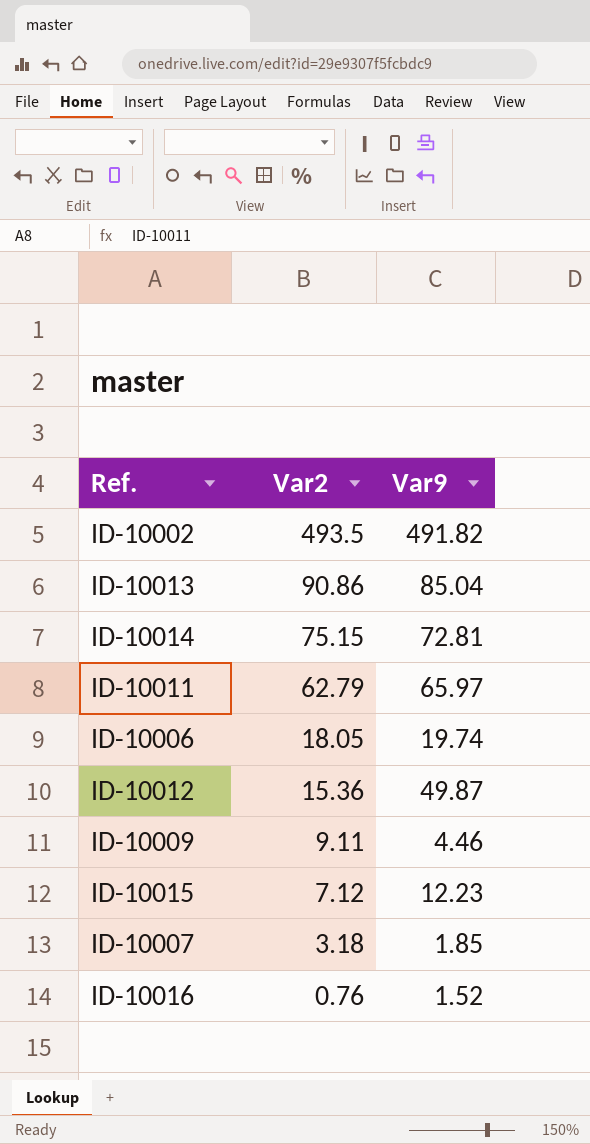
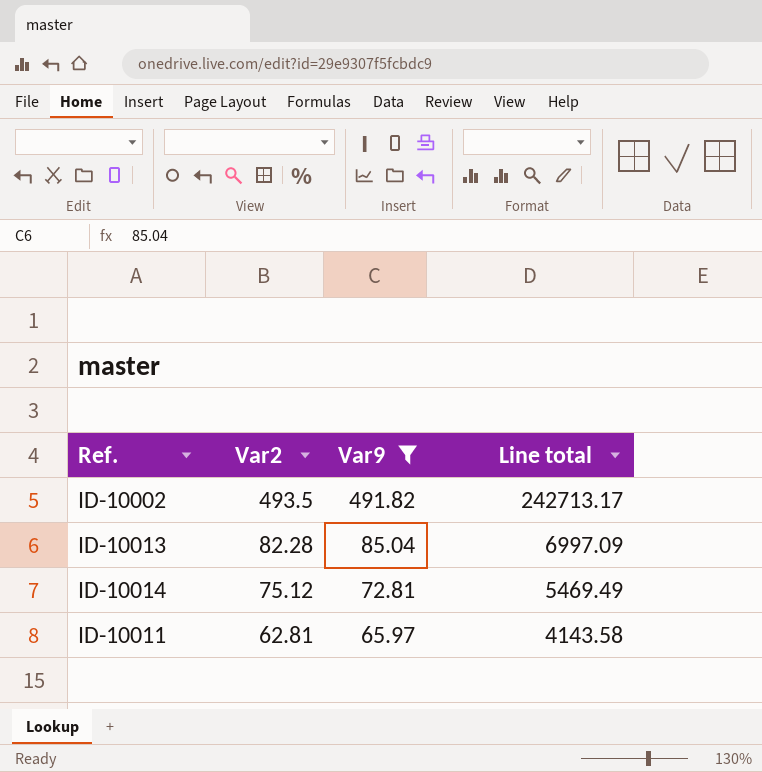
filter: none -> Var9 >= 65.97
column Line total | formula: none -> [Var2] * [Var9]
ID-10013 | Var2: 90.86 -> 82.28
ID-10014 | Var2: 75.15 -> 75.12
ID-10011 | Var2: 62.79 -> 62.81

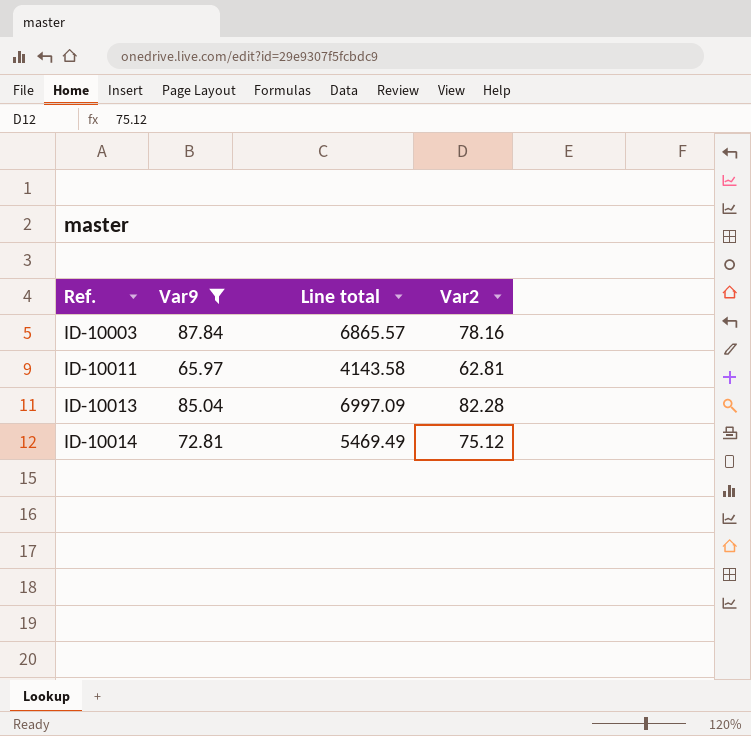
row order: Var2 descending -> Ref. ascending
column Var2 | position: 2 -> 4
row ID-10002: 493.5 | 491.82 | 242713.17 -> none
row ID-10003: none -> 87.84 | 6865.57 | 78.16

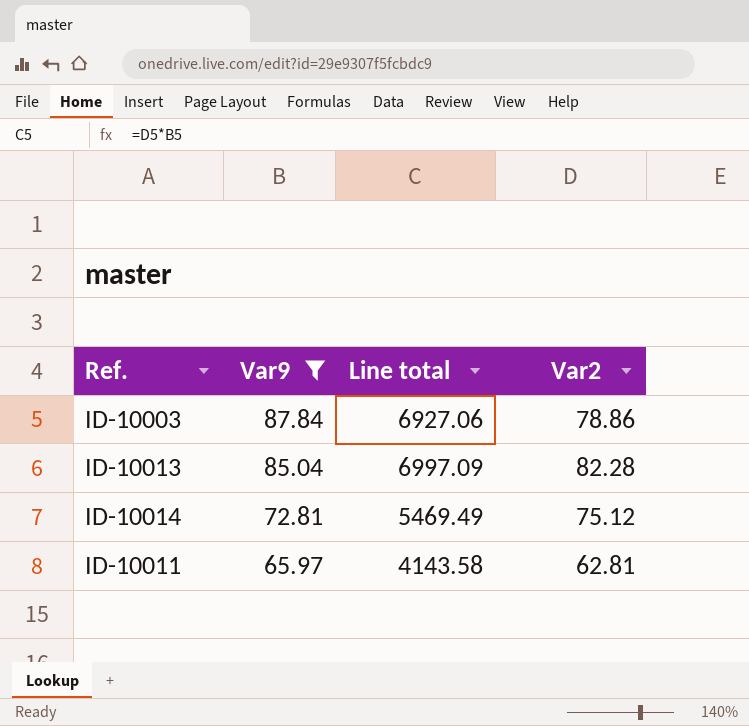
row order: Ref. ascending -> Var9 descending
ID-10003 | Line total: 6865.57 -> 6927.06
ID-10003 | Var2: 78.16 -> 78.86

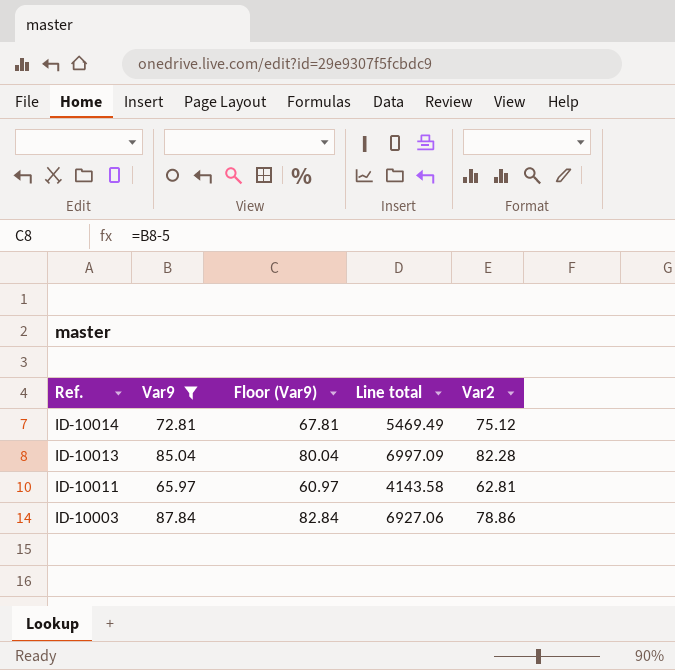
row order: Var9 descending -> Ref. descending
column Floor (Var9) | formula: none -> [Var9] - 5

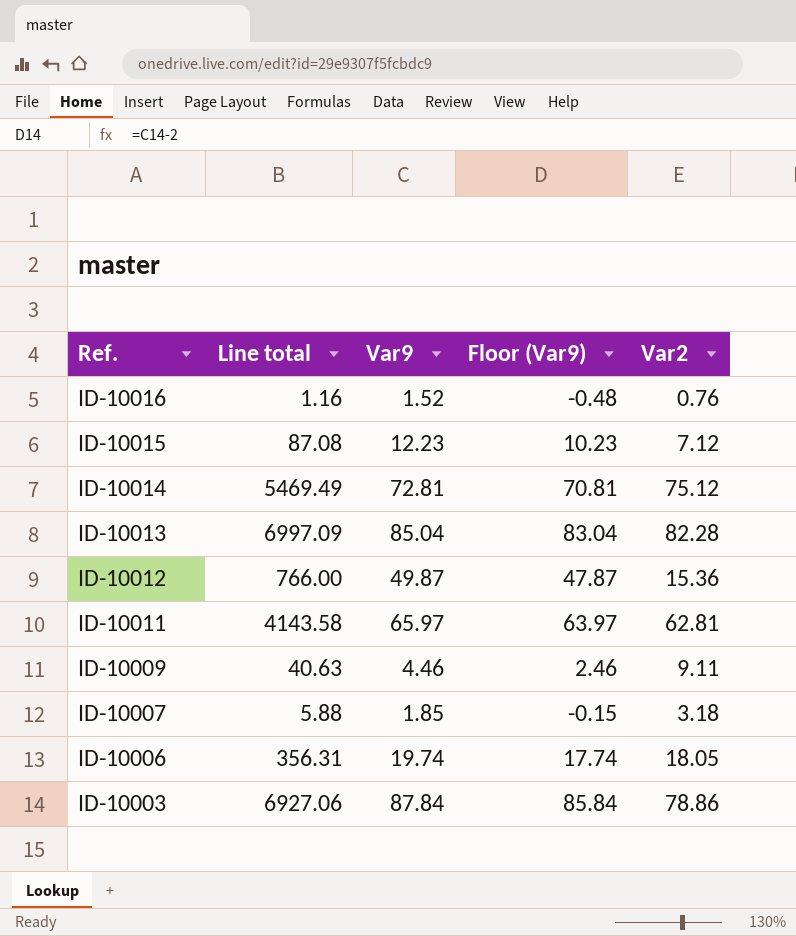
filter: Var9 >= 65.97 -> none
column Line total | position: 4 -> 2
column Floor (Var9) | formula: [Var9] - 5 -> [Var9] - 2

